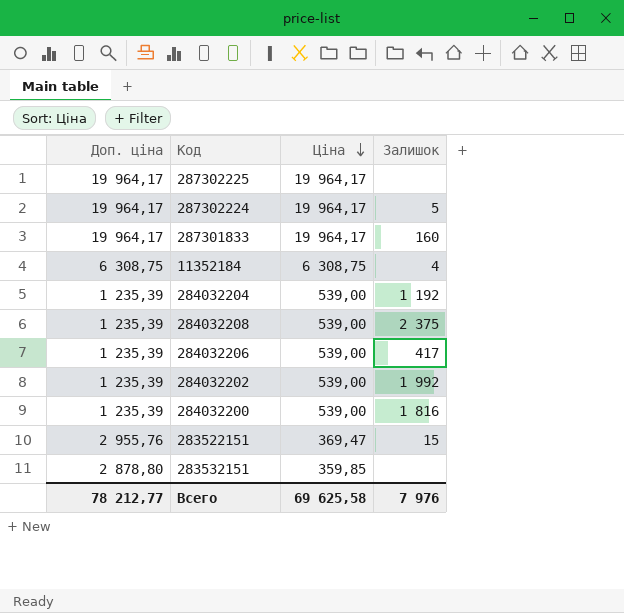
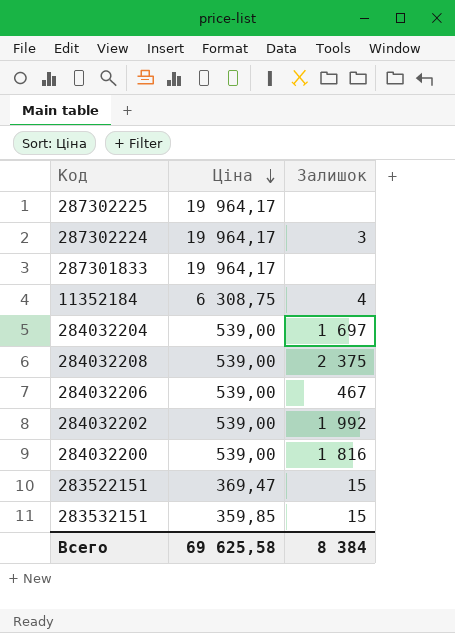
column Доп. ціна | position: 1 -> none
287302224 | Залишок: 5 -> 3
287301833 | Залишок: 160 -> none
284032204 | Залишок: 1 192 -> 1 697
284032206 | Залишок: 417 -> 467
283532151 | Залишок: none -> 15
Всего | Залишок: 7 976 -> 8 384

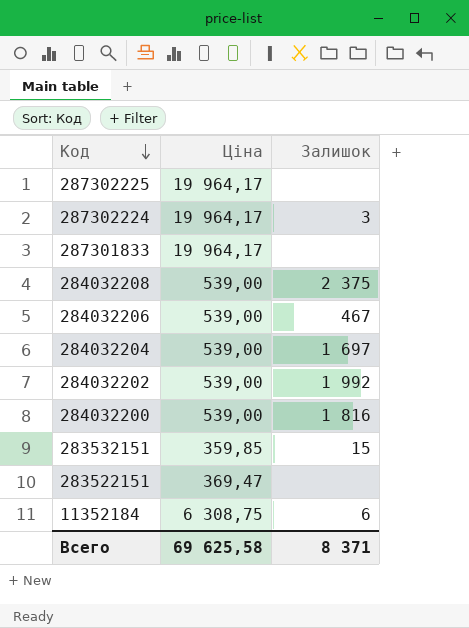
row order: Ціна descending -> Код descending
283522151 | Залишок: 15 -> none
11352184 | Залишок: 4 -> 6
Всего | Залишок: 8 384 -> 8 371

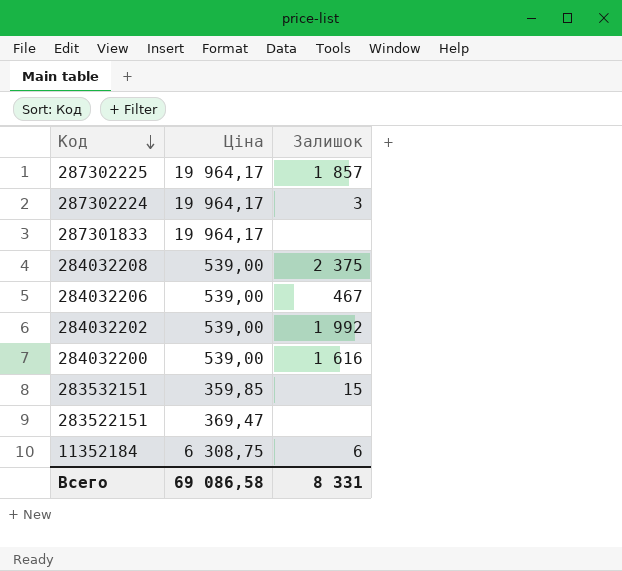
row 284032204: 539,00 | 1 697 -> none
287302225 | Залишок: none -> 1 857
284032200 | Залишок: 1 816 -> 1 616
Всего | Ціна: 69 625,58 -> 69 086,58
Всего | Залишок: 8 371 -> 8 331

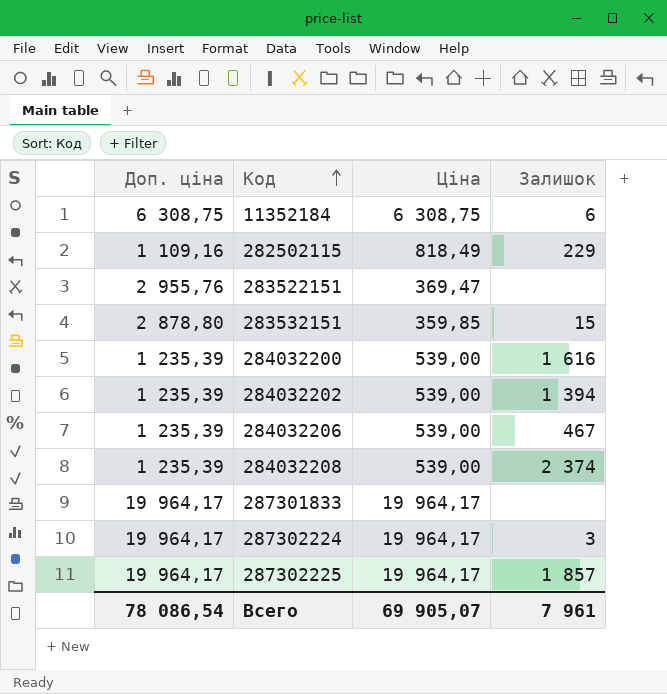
row order: Код descending -> Код ascending
column Доп. ціна | position: none -> 1
row 282502115: none -> 1 109,16 | 818,49 | 229
284032202 | Залишок: 1 992 -> 1 394
284032208 | Залишок: 2 375 -> 2 374
Всего | Ціна: 69 086,58 -> 69 905,07
Всего | Залишок: 8 331 -> 7 961

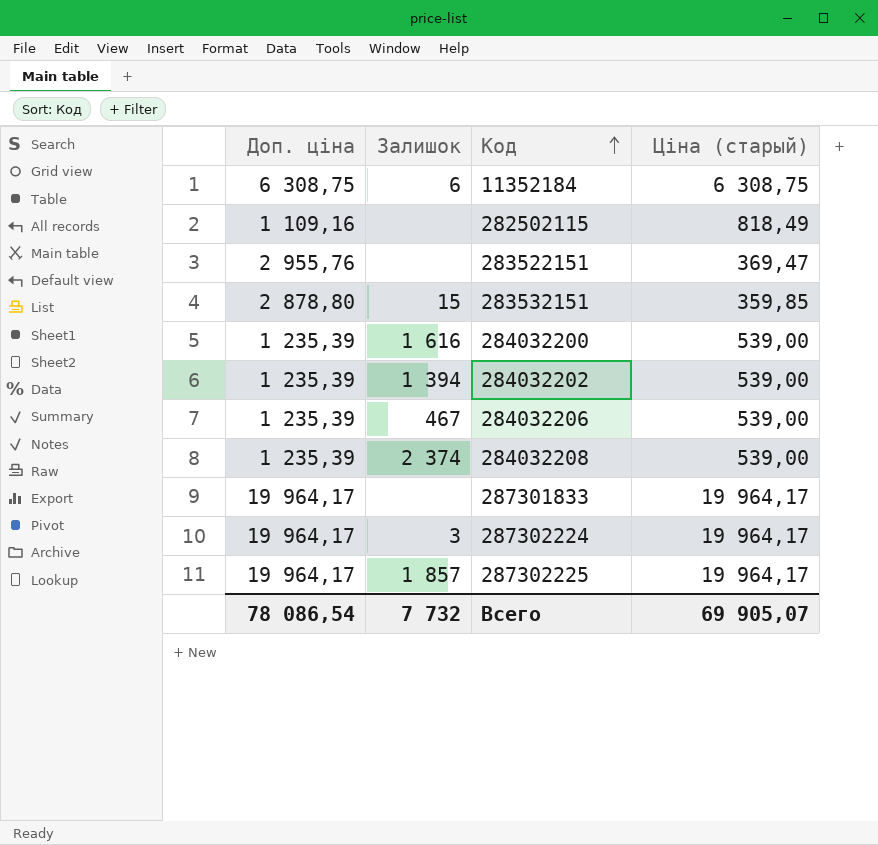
column Залишок | position: 4 -> 2
column name: Ціна -> Ціна (старый)
282502115 | Залишок: 229 -> none
Всего | Залишок: 7 961 -> 7 732

